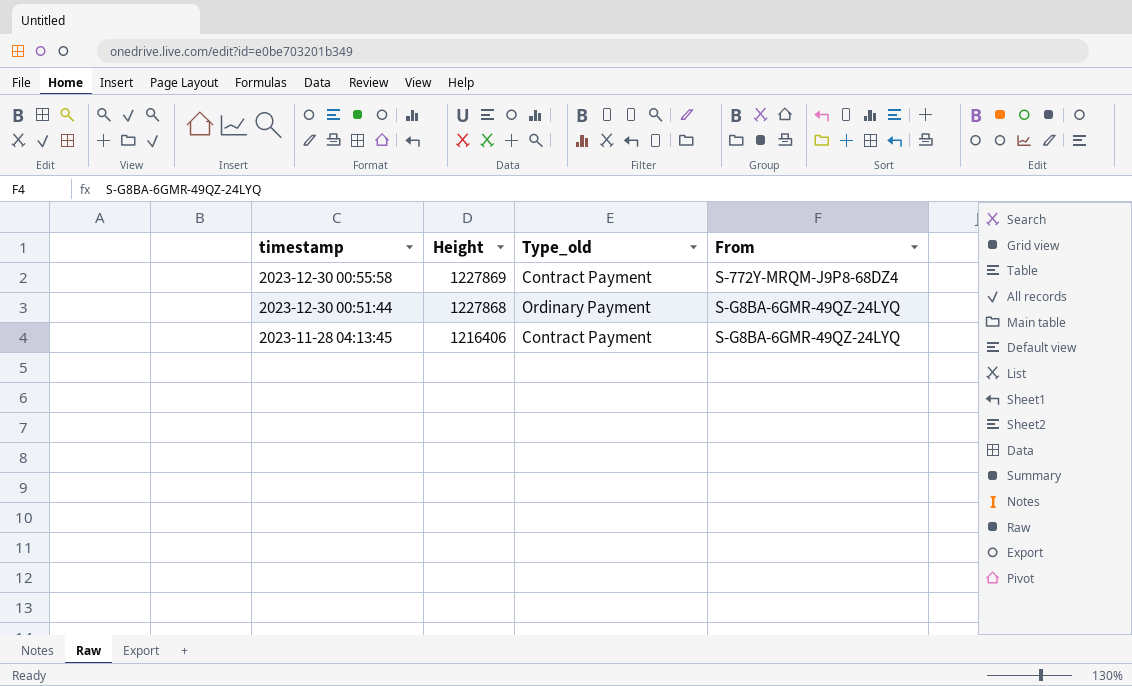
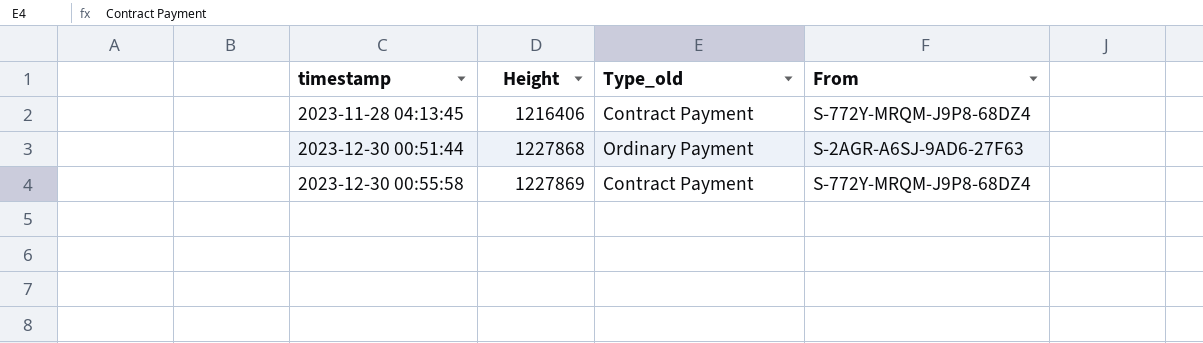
row order: timestamp descending -> timestamp ascending
2023-11-28 04:13:45 | From: S-G8BA-6GMR-49QZ-24LYQ -> S-772Y-MRQM-J9P8-68DZ4
2023-12-30 00:51:44 | From: S-G8BA-6GMR-49QZ-24LYQ -> S-2AGR-A6SJ-9AD6-27F63

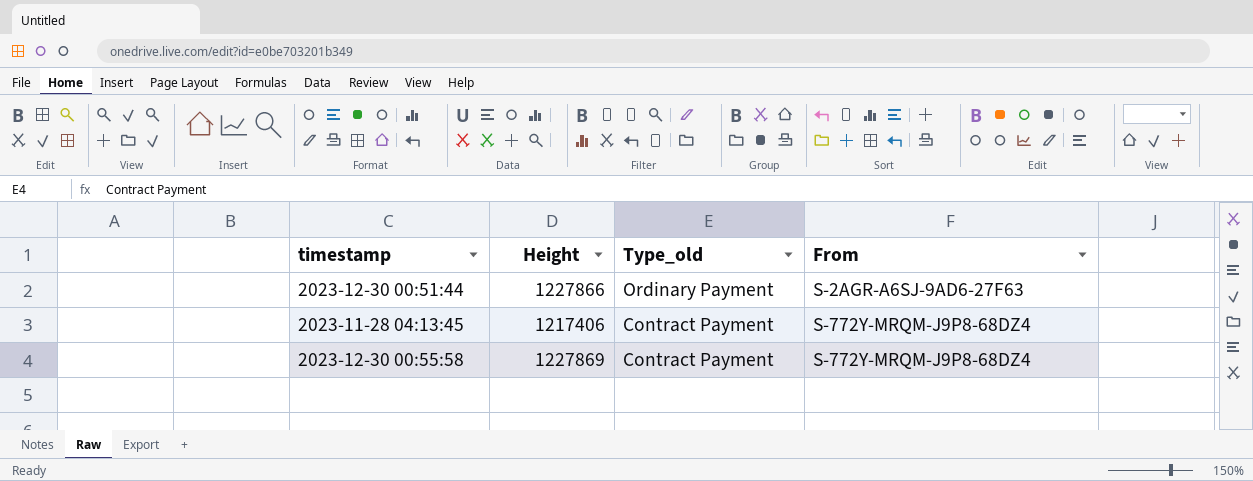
row order: timestamp ascending -> Type_old descending
2023-12-30 00:51:44 | Height: 1227868 -> 1227866
2023-11-28 04:13:45 | Height: 1216406 -> 1217406

